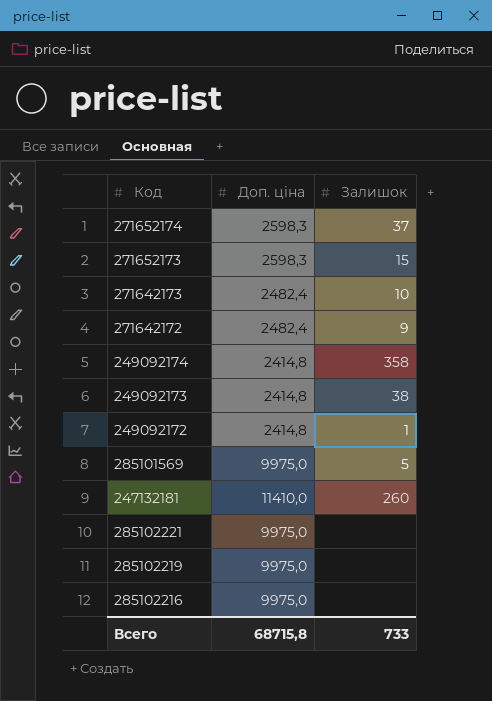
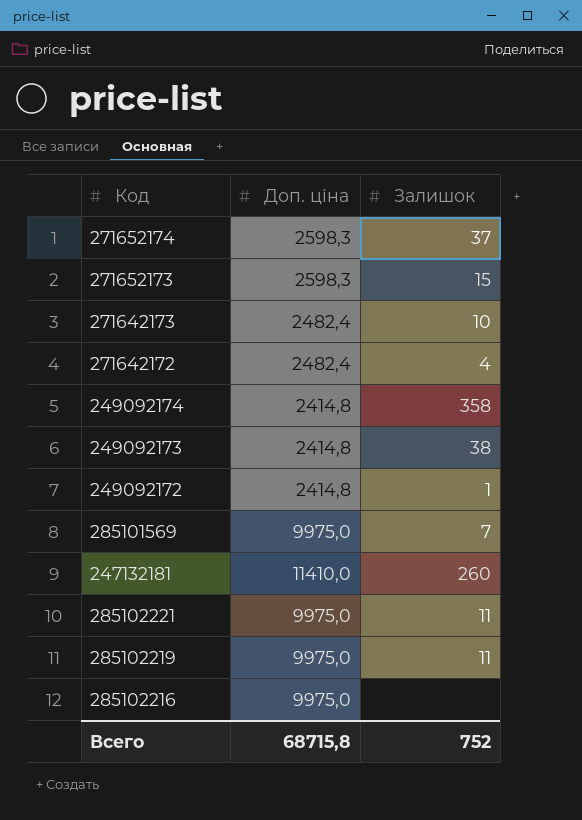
271642172 | Залишок: 9 -> 4
285101569 | Залишок: 5 -> 7
285102221 | Залишок: none -> 11
285102219 | Залишок: none -> 11
Всего | Залишок: 733 -> 752

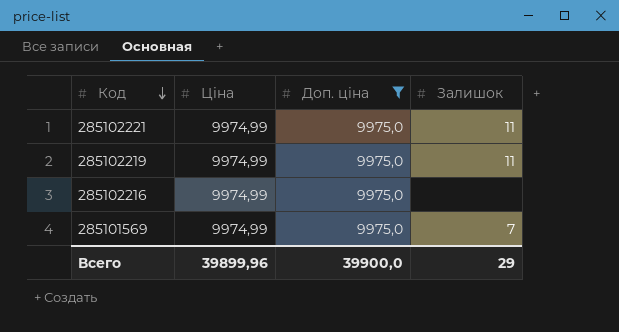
filter: none -> Доп. ціна = 9975,0
row order: none -> Код descending
column Ціна | position: none -> 2
Всего | Доп. ціна: 68715,8 -> 39900,0
Всего | Залишок: 752 -> 29

